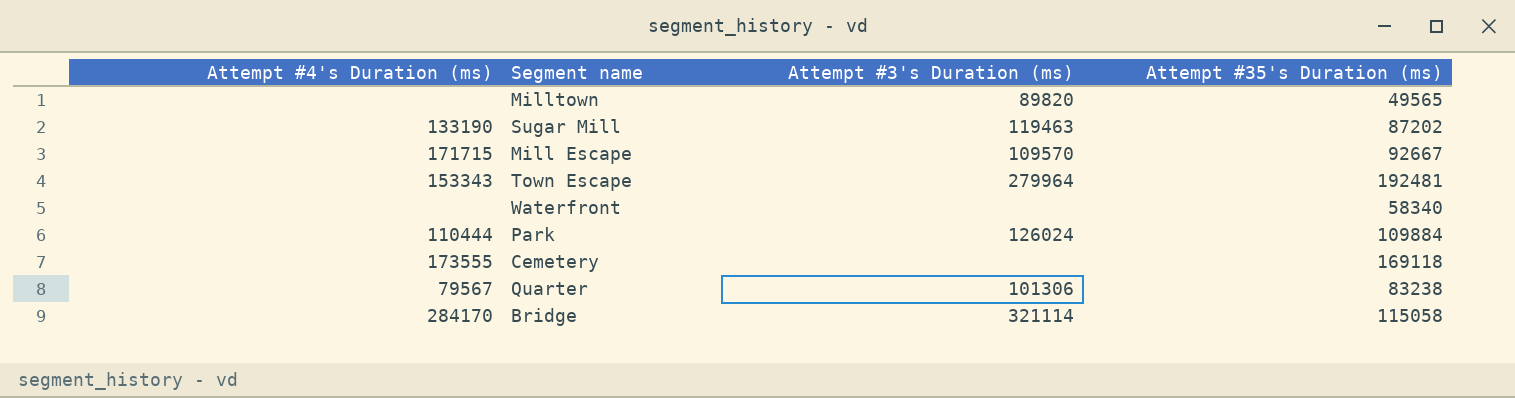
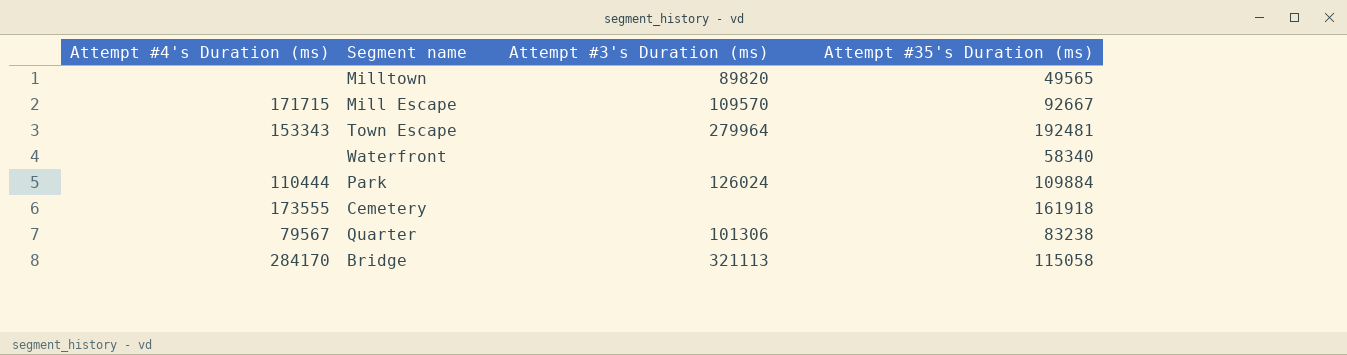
row Sugar Mill: 133190 | 119463 | 87202 -> none
Cemetery | Attempt #35's Duration (ms): 169118 -> 161918
Bridge | Attempt #3's Duration (ms): 321114 -> 321113

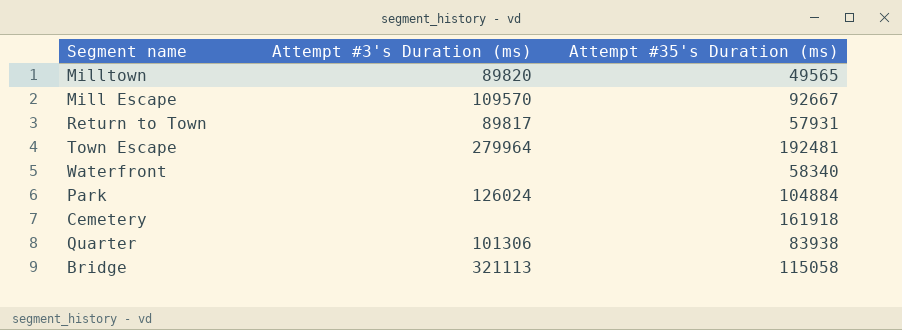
column Attempt #4's Duration (ms) | position: 1 -> none
row Return to Town: none -> 89817 | 57931
Park | Attempt #35's Duration (ms): 109884 -> 104884
Quarter | Attempt #35's Duration (ms): 83238 -> 83938

